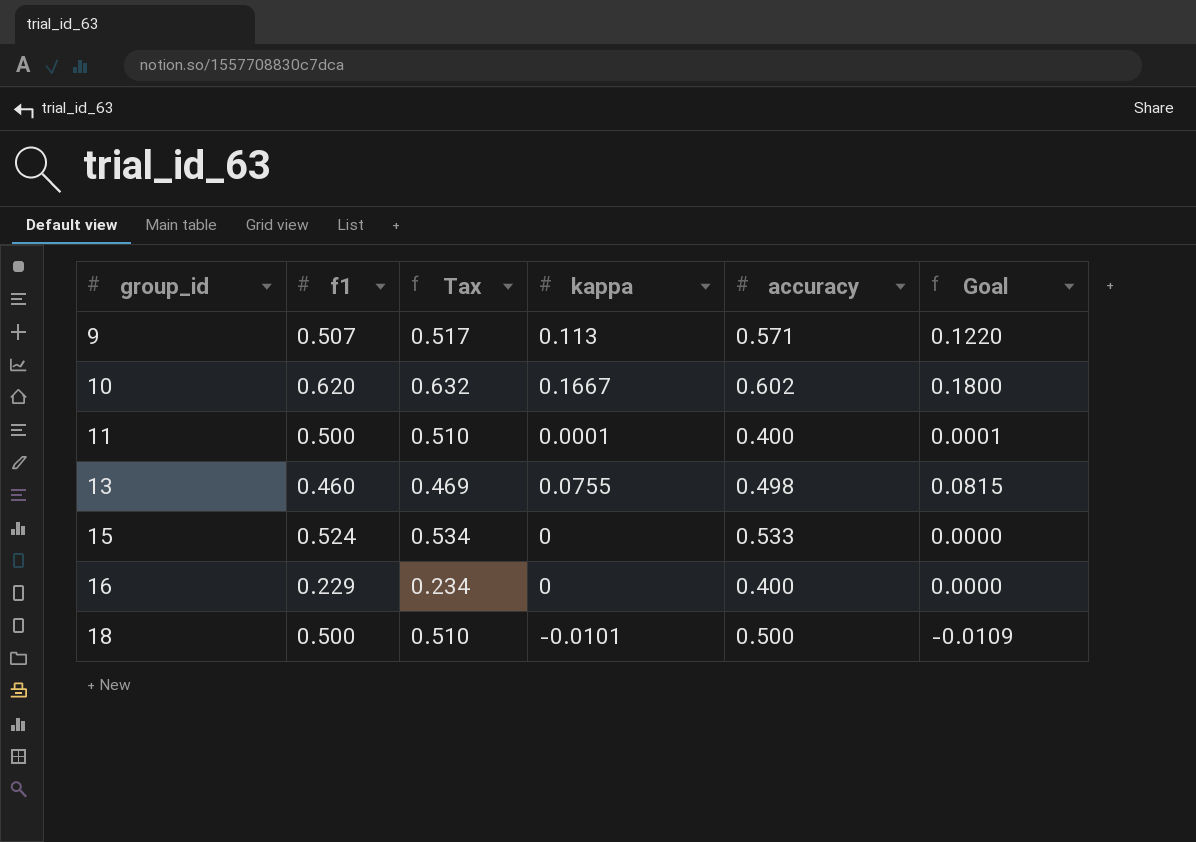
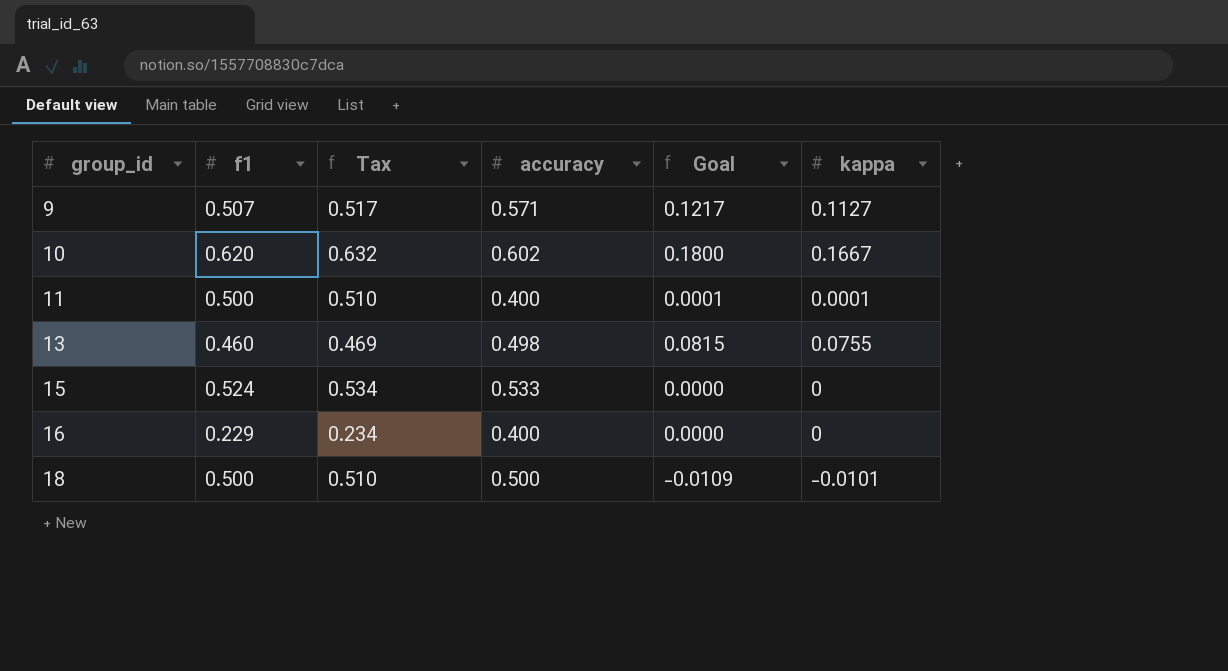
column kappa | position: 4 -> 6
9 | Goal: 0.1220 -> 0.1217
9 | kappa: 0.113 -> 0.1127

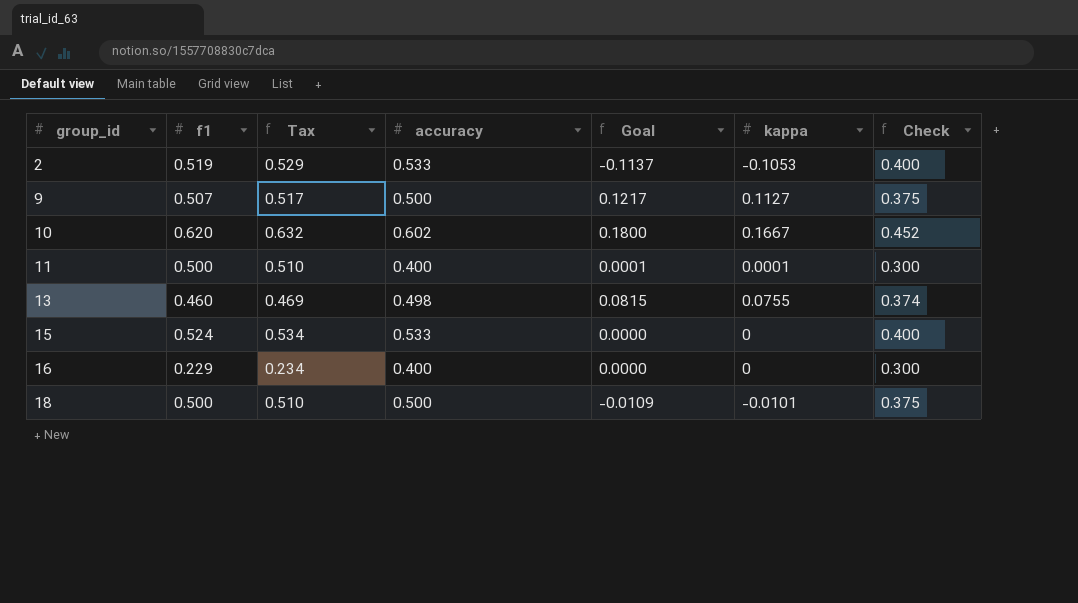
column Check | formula: none -> [accuracy] * 0.75
row 2: none -> 0.519 | 0.529 | 0.533 | -0.1137 | -0.1053 | 0.400
9 | accuracy: 0.571 -> 0.500

